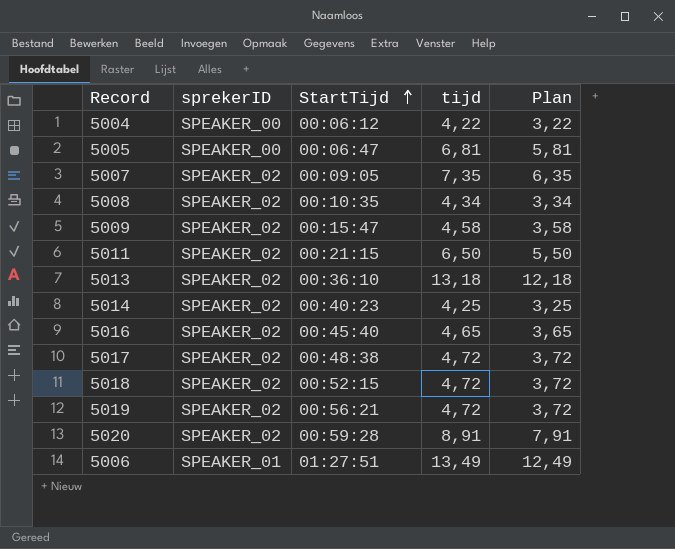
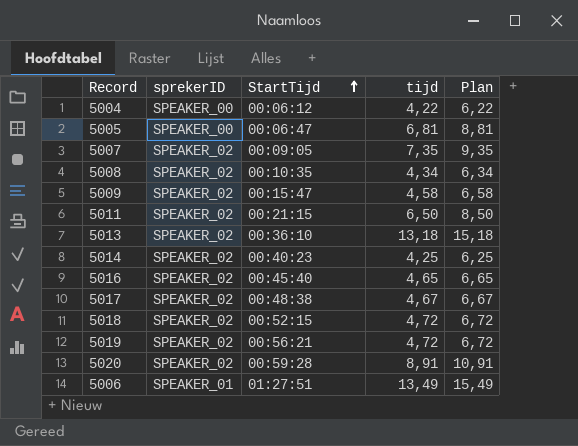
column Plan | formula: [tijd] - 1 -> [tijd] + 2
5017 | tijd: 4,72 -> 4,67

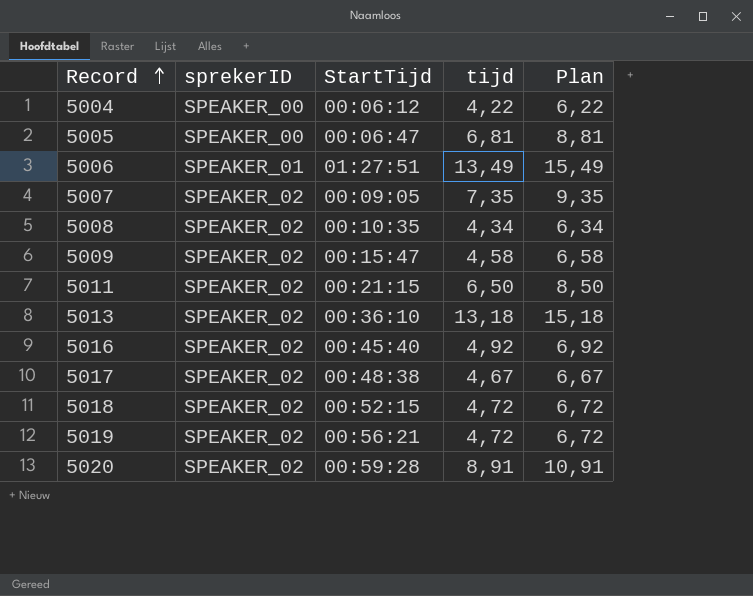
row order: StartTijd ascending -> Record ascending
row 5014: SPEAKER_02 | 00:40:23 | 4,25 | 6,25 -> none
5016 | tijd: 4,65 -> 4,92
5016 | Plan: 6,65 -> 6,92

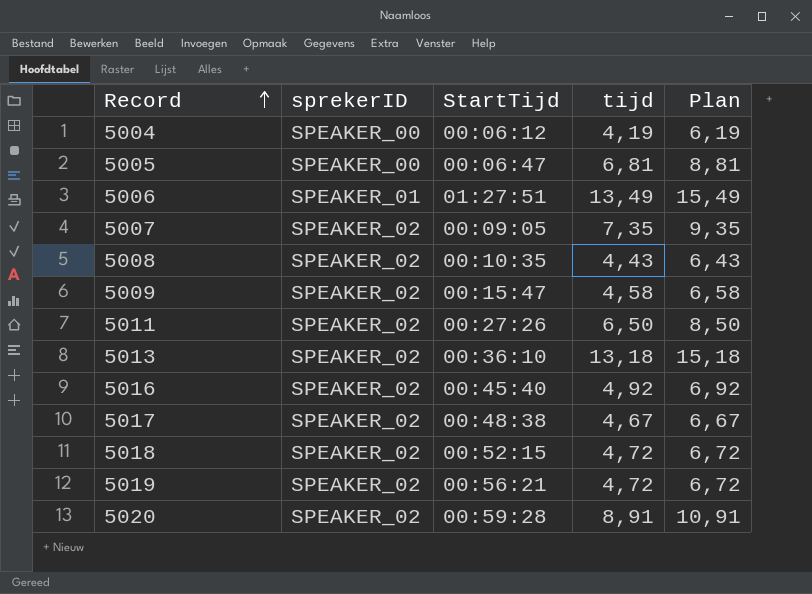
5004 | tijd: 4,22 -> 4,19
5004 | Plan: 6,22 -> 6,19
5008 | tijd: 4,34 -> 4,43
5008 | Plan: 6,34 -> 6,43
5011 | StartTijd: 00:21:15 -> 00:27:26

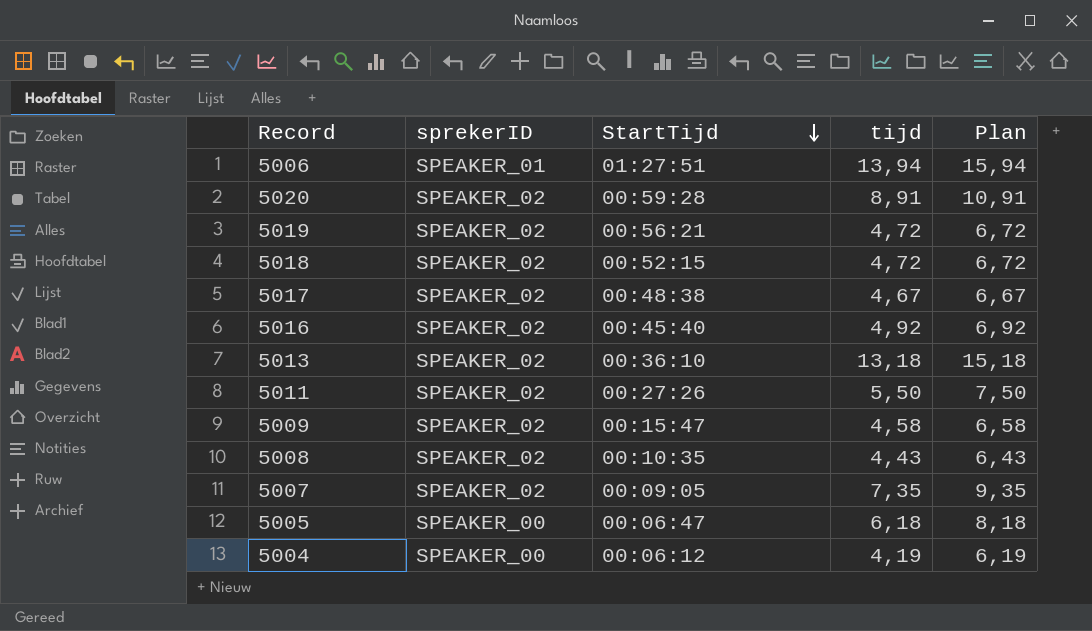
row order: Record ascending -> StartTijd descending
5006 | tijd: 13,49 -> 13,94
5006 | Plan: 15,49 -> 15,94
5011 | tijd: 6,50 -> 5,50
5011 | Plan: 8,50 -> 7,50
5005 | tijd: 6,81 -> 6,18
5005 | Plan: 8,81 -> 8,18

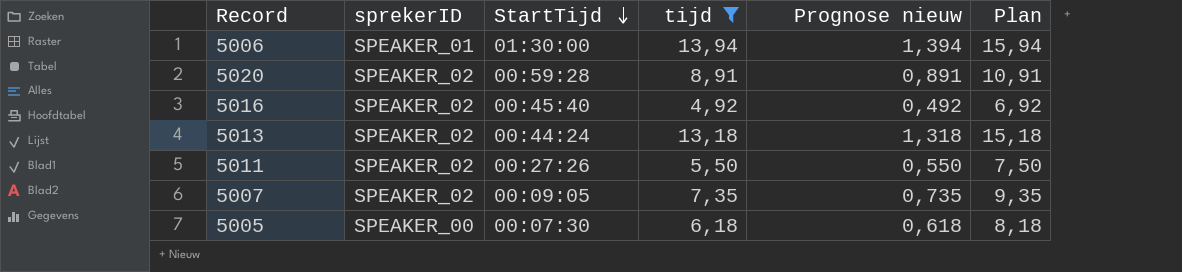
filter: none -> tijd >= 4,92
column Prognose nieuw | formula: none -> [tijd] * 0,1
5006 | StartTijd: 01:27:51 -> 01:30:00
5013 | StartTijd: 00:36:10 -> 00:44:24
5005 | StartTijd: 00:06:47 -> 00:07:30

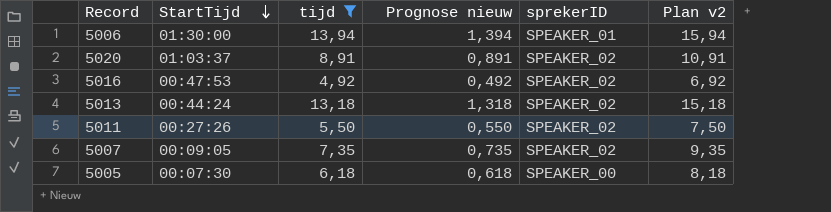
column sprekerID | position: 2 -> 5
column name: Plan -> Plan v2
5020 | StartTijd: 00:59:28 -> 01:03:37
5016 | StartTijd: 00:45:40 -> 00:47:53

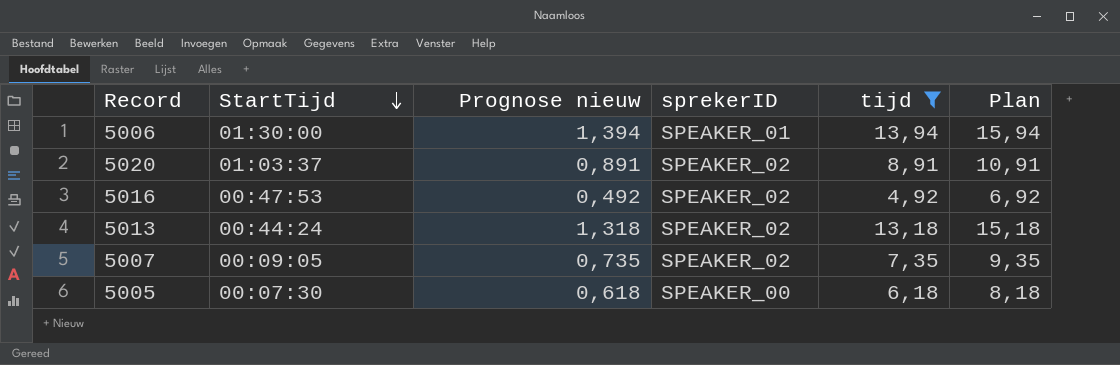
column tijd | position: 3 -> 5
column name: Plan v2 -> Plan
row 5011: 00:27:26 | 5,50 | 0,550 | SPEAKER_02 | 7,50 -> none

